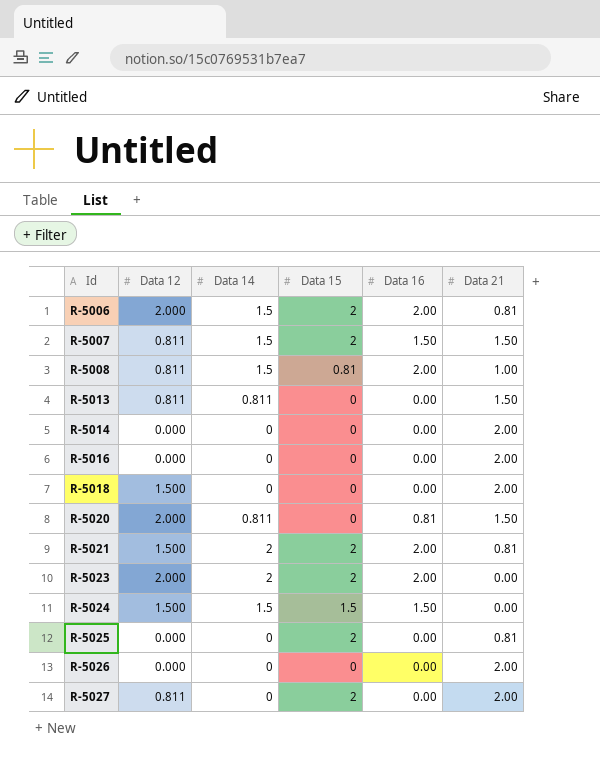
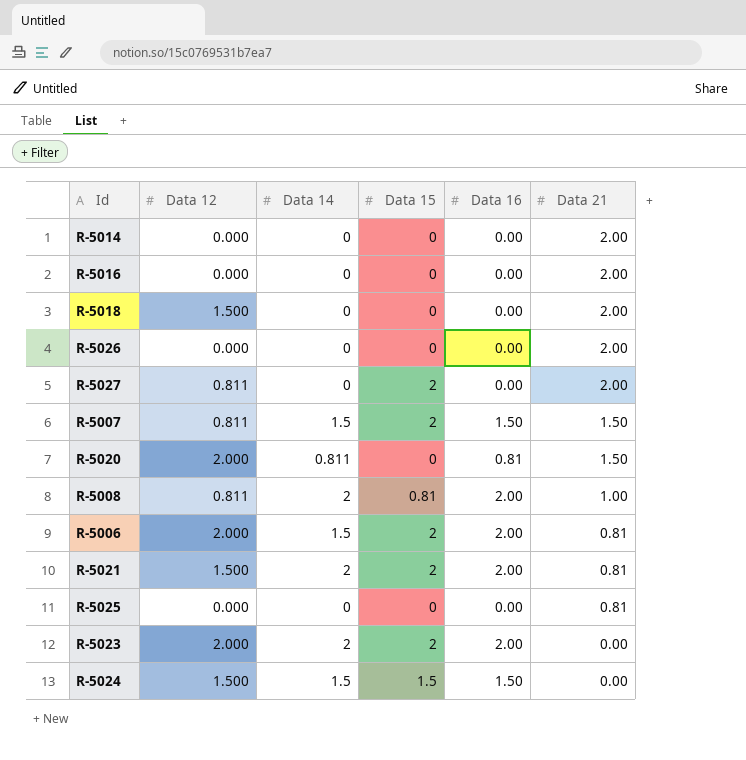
row order: Id ascending -> Data 21 descending
row R-5013: 0.811 | 0.811 | 0 | 0.00 | 1.50 -> none
R-5008 | Data 14: 1.5 -> 2
R-5025 | Data 15: 2 -> 0

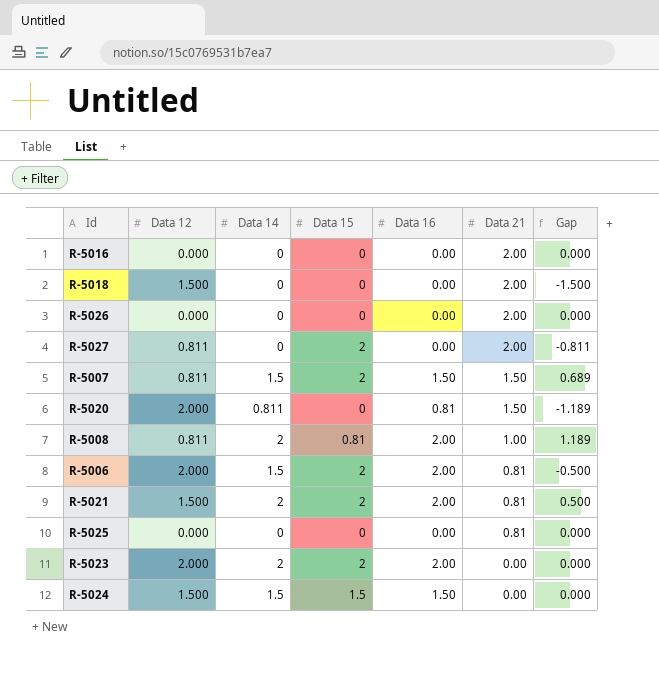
column Gap | formula: none -> [Data 14] - [Data 12]
row R-5014: 0.000 | 0 | 0 | 0.00 | 2.00 -> none

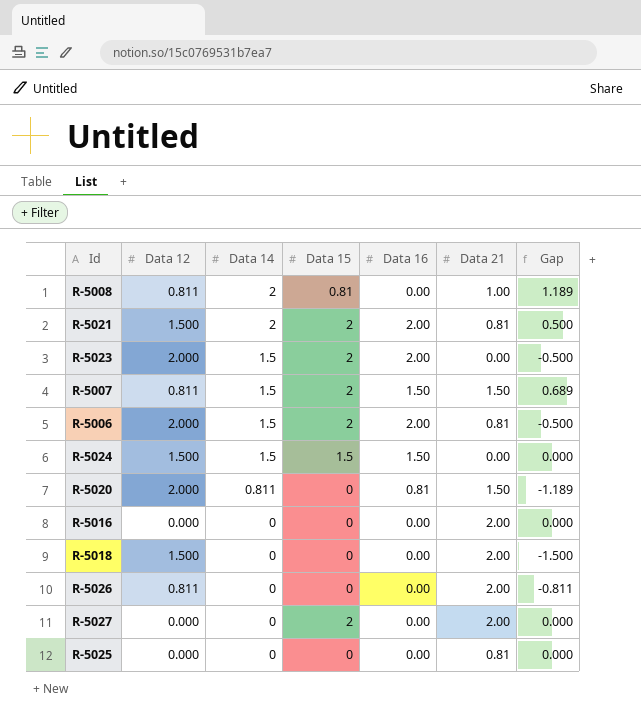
row order: Data 21 descending -> Data 14 descending
R-5008 | Data 16: 2.00 -> 0.00
R-5023 | Data 14: 2 -> 1.5
R-5023 | Gap: 0.000 -> -0.500
R-5026 | Data 12: 0.000 -> 0.811
R-5026 | Gap: 0.000 -> -0.811
R-5027 | Data 12: 0.811 -> 0.000
R-5027 | Gap: -0.811 -> 0.000

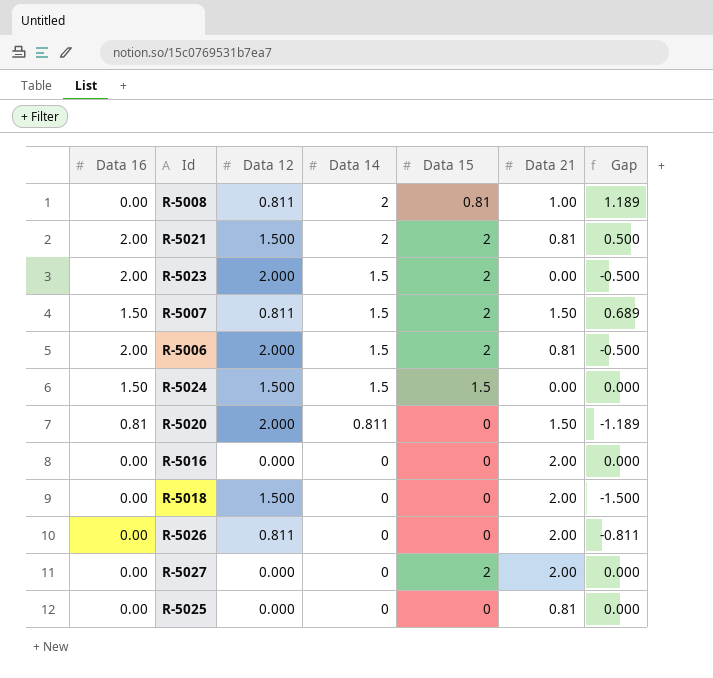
column Data 16 | position: 5 -> 1

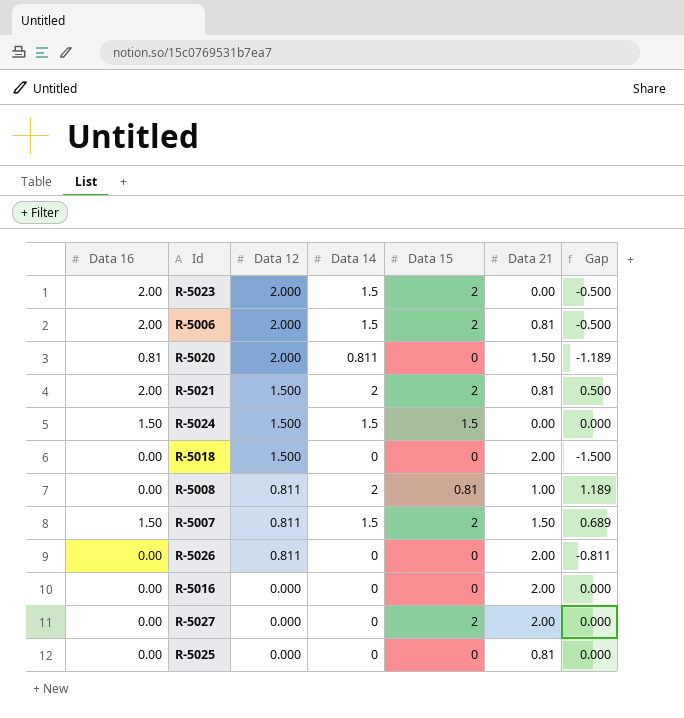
row order: Data 14 descending -> Data 12 descending

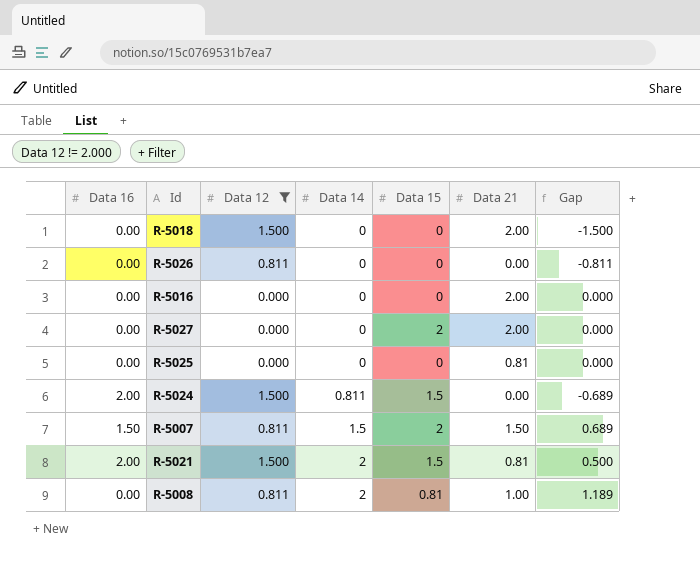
filter: none -> Data 12 != 2.000
row order: Data 12 descending -> Data 14 ascending
R-5026 | Data 21: 2.00 -> 0.00
R-5024 | Data 16: 1.50 -> 2.00
R-5024 | Data 14: 1.5 -> 0.811
R-5024 | Gap: 0.000 -> -0.689
R-5021 | Data 15: 2 -> 1.5

